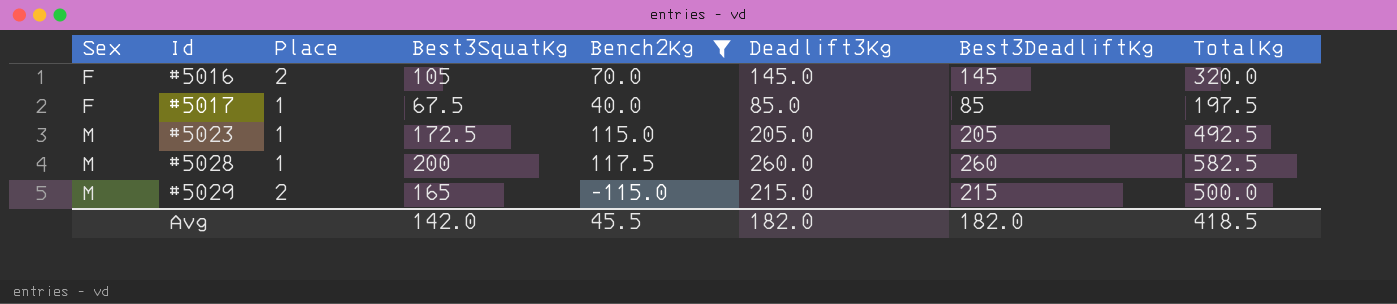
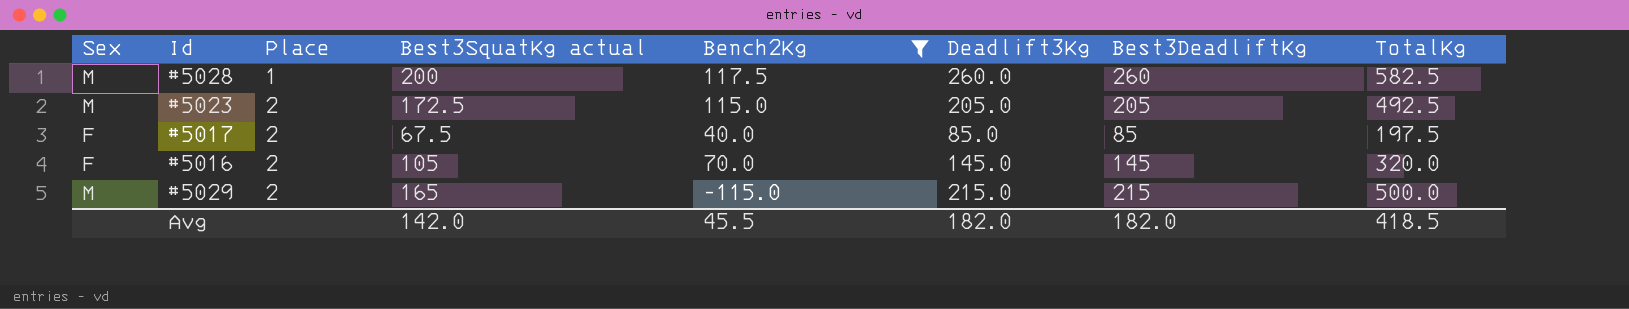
row order: Sex ascending -> Place ascending
column name: Best3SquatKg -> Best3SquatKg actual
#5023 | Place: 1 -> 2
#5017 | Place: 1 -> 2

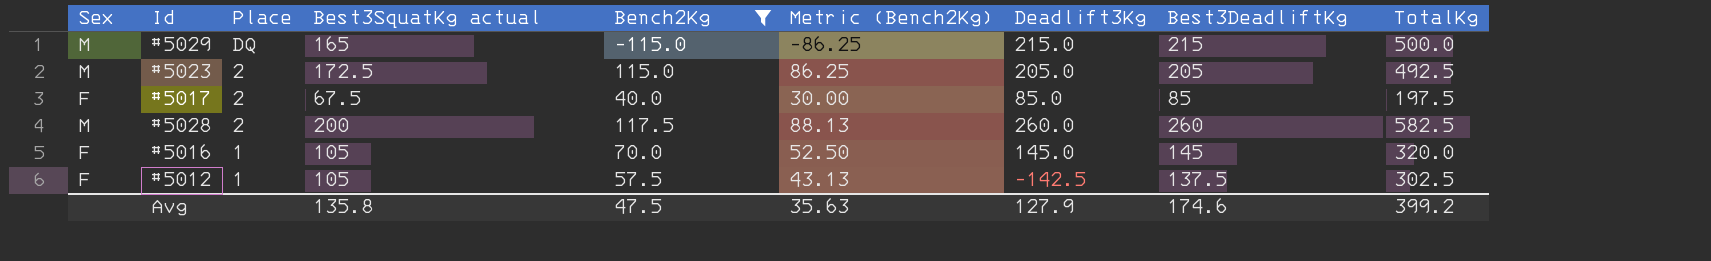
row order: Place ascending -> Place descending
column Metric (Bench2Kg) | formula: none -> [Bench2Kg] * 0.75
#5029 | Place: 2 -> DQ
#5028 | Place: 1 -> 2
#5016 | Place: 2 -> 1
row #5012: none -> F | 1 | 105 | 57.5 | 43.13 | -142.5 | 137.5 | 302.5
Avg | Best3SquatKg actual: 142.0 -> 135.8
Avg | Bench2Kg: 45.5 -> 47.5
Avg | Deadlift3Kg: 182.0 -> 127.9
Avg | Best3DeadliftKg: 182.0 -> 174.6
Avg | TotalKg: 418.5 -> 399.2

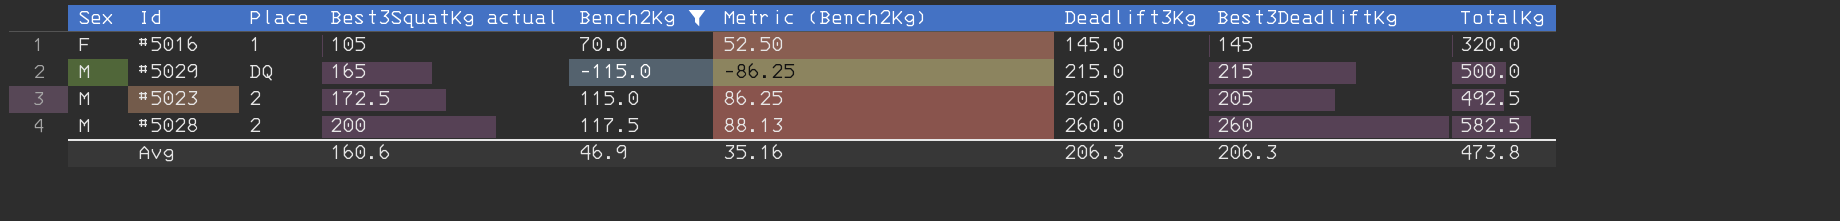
row order: Place descending -> Sex ascending
row #5017: F | 2 | 67.5 | 40.0 | 30.00 | 85.0 | 85 | 197.5 -> none
row #5012: F | 1 | 105 | 57.5 | 43.13 | -142.5 | 137.5 | 302.5 -> none
Avg | Best3SquatKg actual: 135.8 -> 160.6
Avg | Bench2Kg: 47.5 -> 46.9
Avg | Metric (Bench2Kg): 35.63 -> 35.16
Avg | Deadlift3Kg: 127.9 -> 206.3
Avg | Best3DeadliftKg: 174.6 -> 206.3
Avg | TotalKg: 399.2 -> 473.8

